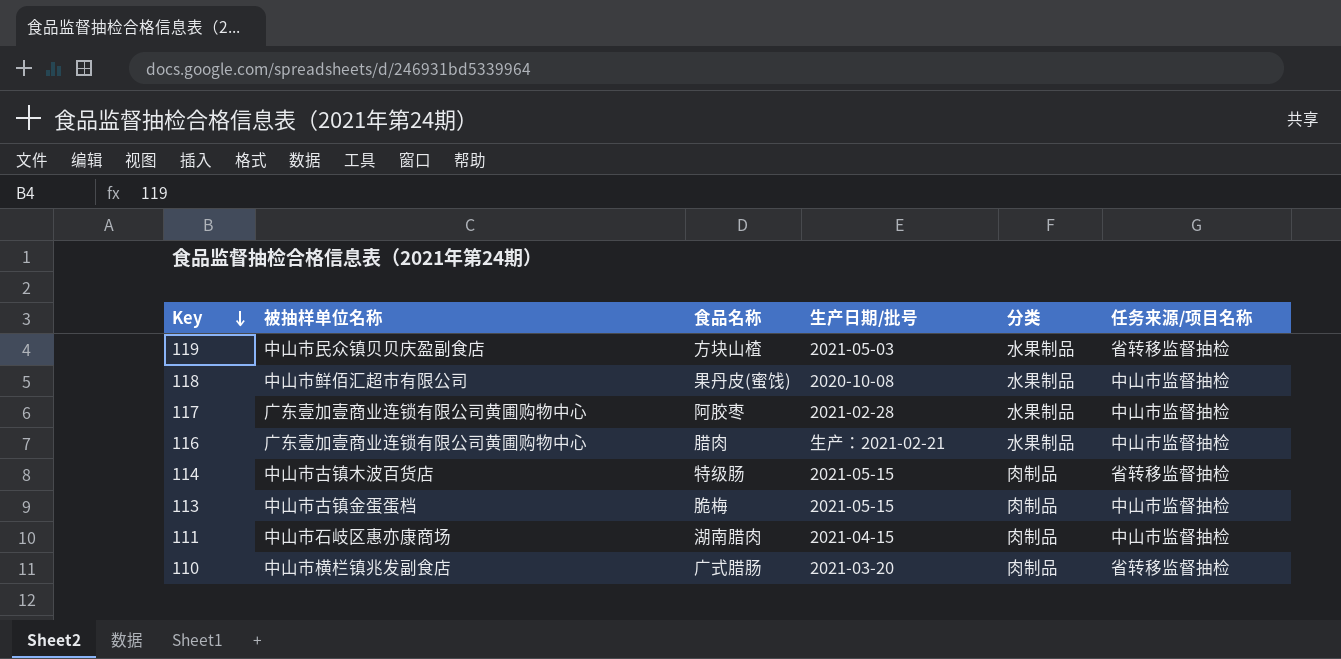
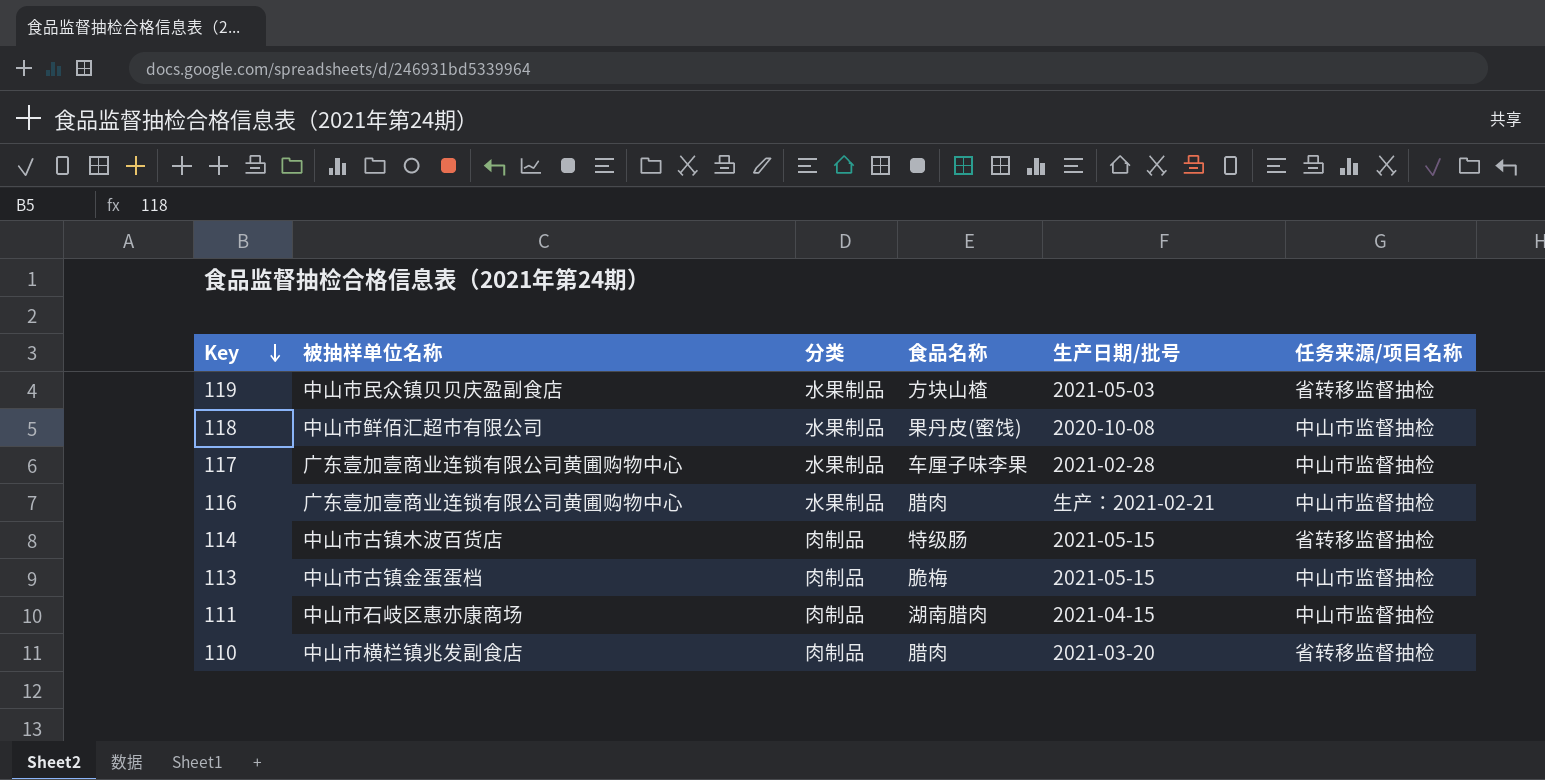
column 分类 | position: 5 -> 3
117 | 食品名称: 阿胶枣 -> 车厘子味李果
110 | 食品名称: 广式腊肠 -> 腊肉

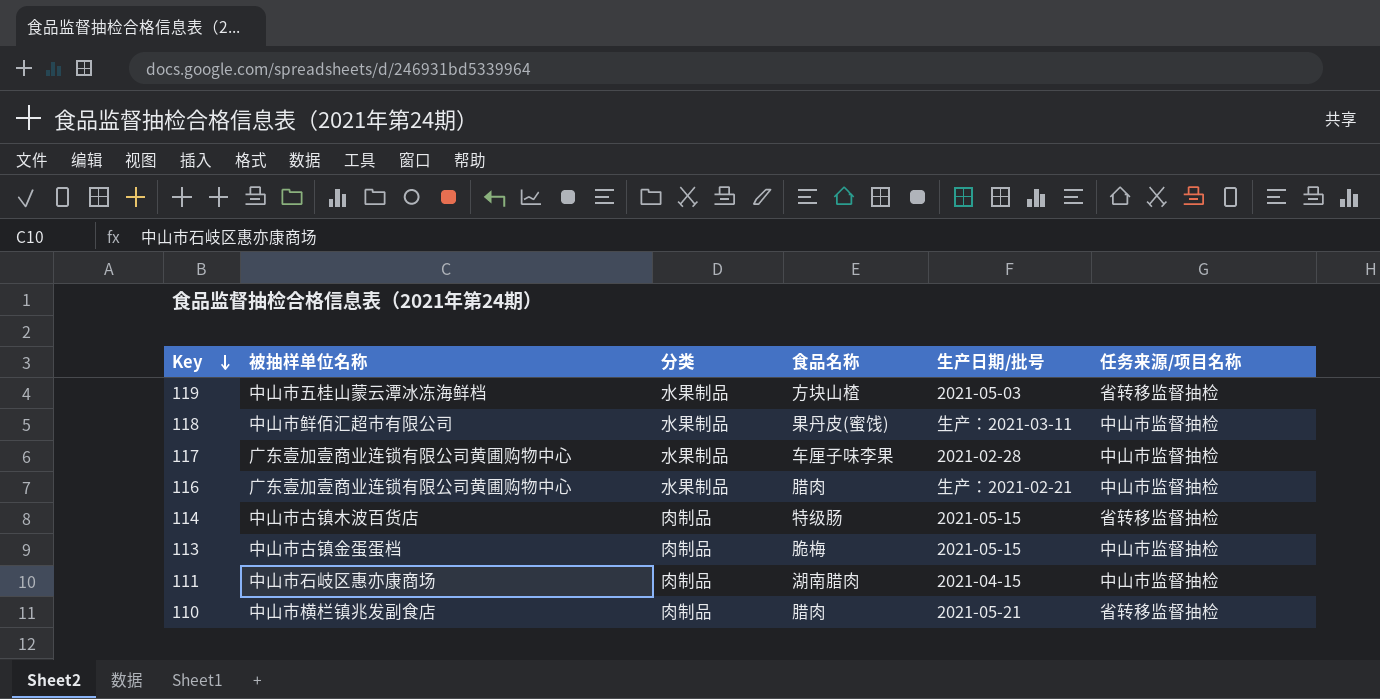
119 | 被抽样单位名称: 中山市民众镇贝贝庆盈副食店 -> 中山市五桂山蒙云潭冰冻海鲜档
118 | 生产日期/批号: 2020-10-08 -> 生产：2021-03-11
110 | 生产日期/批号: 2021-03-20 -> 2021-05-21

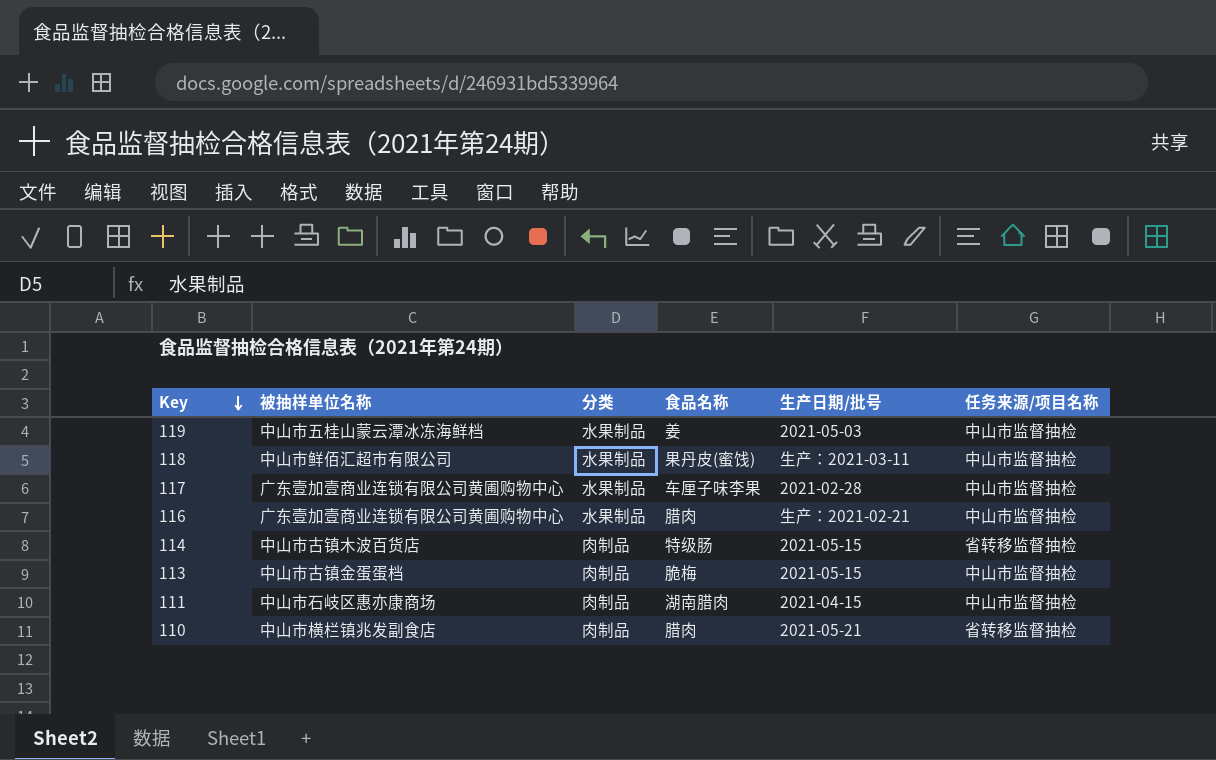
119 | 食品名称: 方块山楂 -> 姜
119 | 任务来源/项目名称: 省转移监督抽检 -> 中山市监督抽检

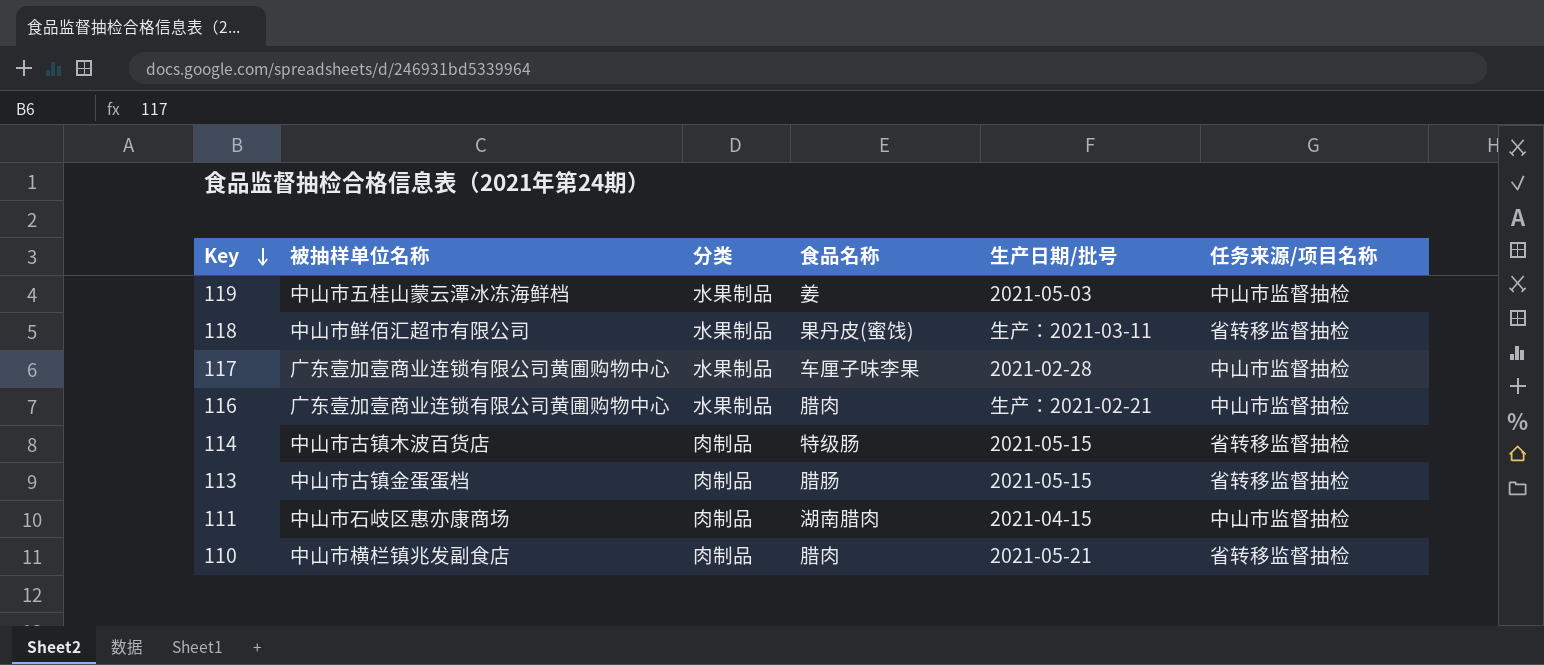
118 | 任务来源/项目名称: 中山市监督抽检 -> 省转移监督抽检
113 | 食品名称: 脆梅 -> 腊肠
113 | 任务来源/项目名称: 中山市监督抽检 -> 省转移监督抽检

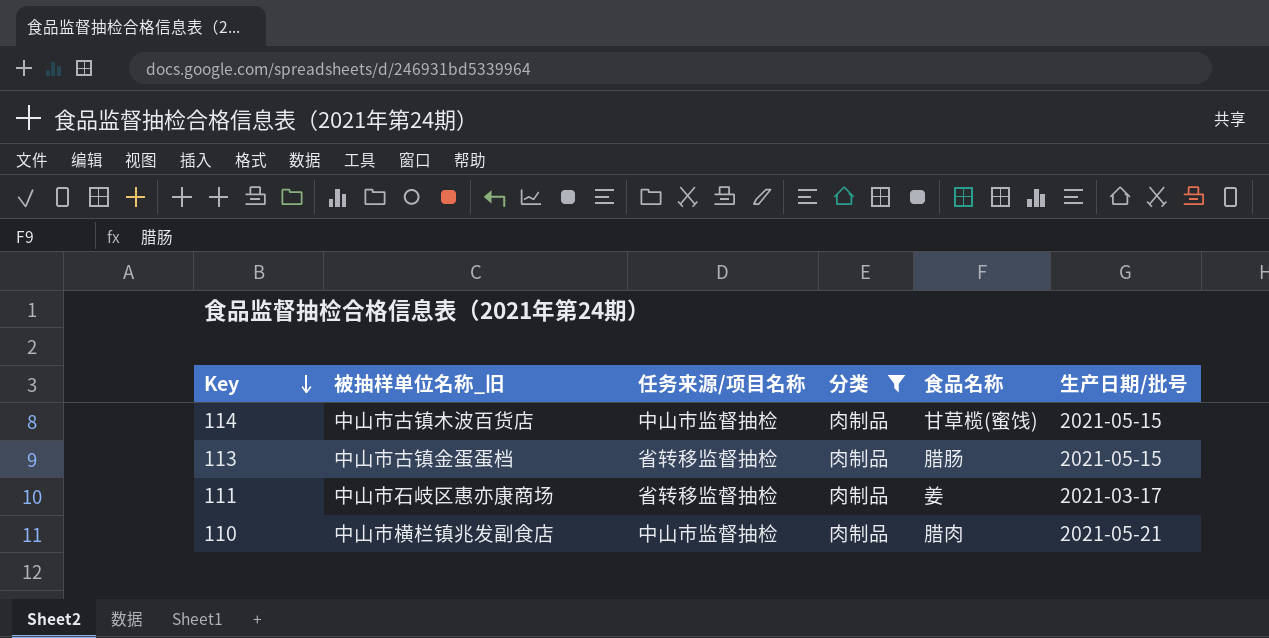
filter: none -> 分类 = 肉制品
column name: 被抽样单位名称 -> 被抽样单位名称_旧
column 任务来源/项目名称 | position: 6 -> 3
114 | 任务来源/项目名称: 省转移监督抽检 -> 中山市监督抽检
114 | 食品名称: 特级肠 -> 甘草榄(蜜饯)
111 | 任务来源/项目名称: 中山市监督抽检 -> 省转移监督抽检
111 | 食品名称: 湖南腊肉 -> 姜
111 | 生产日期/批号: 2021-04-15 -> 2021-03-17
110 | 任务来源/项目名称: 省转移监督抽检 -> 中山市监督抽检

